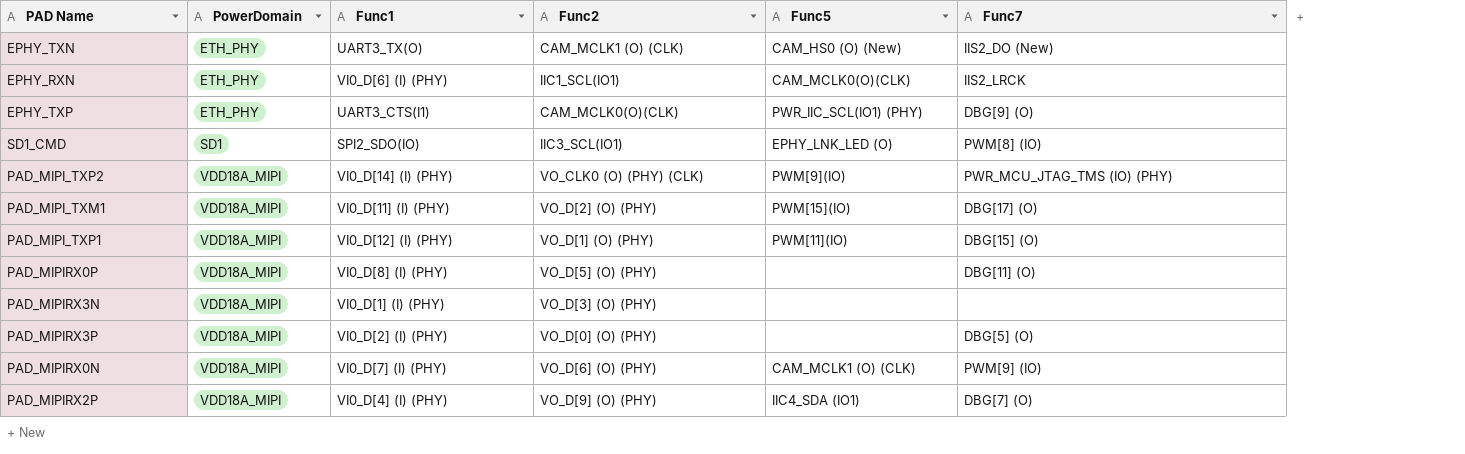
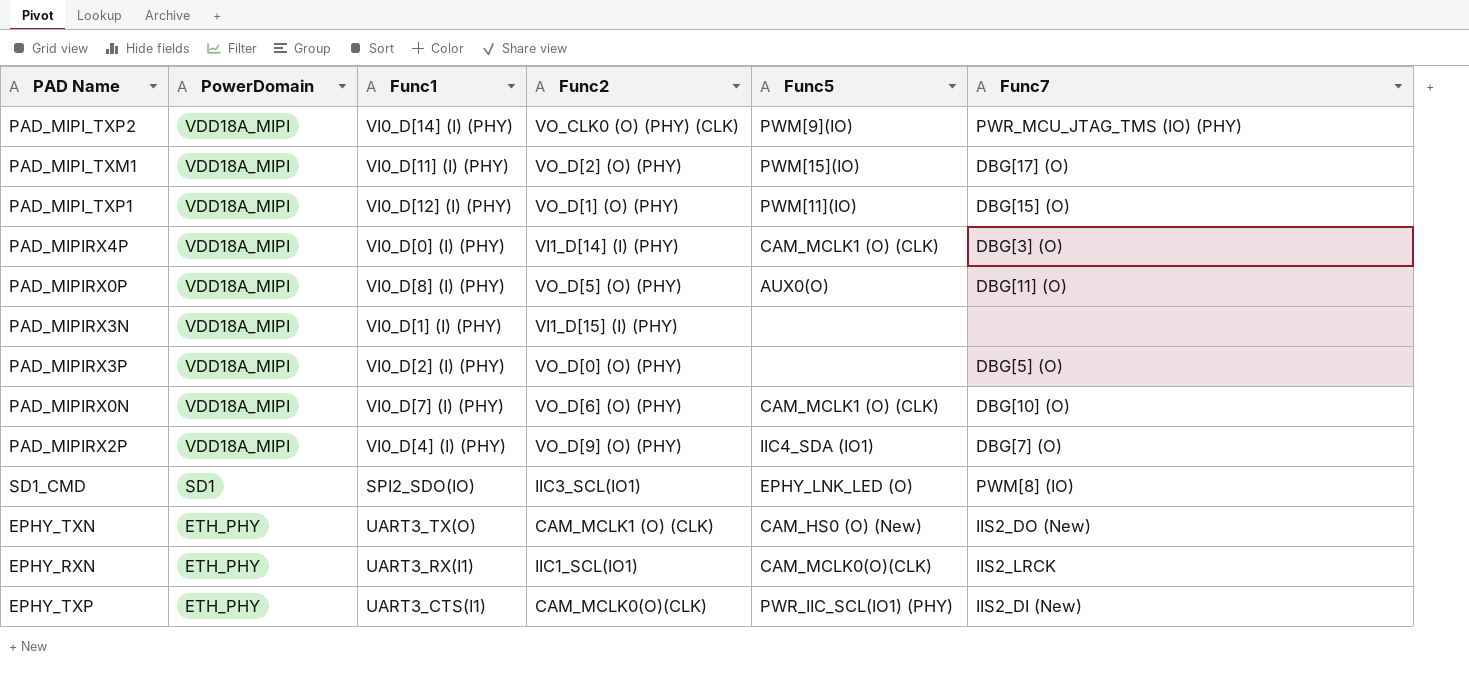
row order: PowerDomain ascending -> PowerDomain descending
row PAD_MIPIRX4P: none -> VDD18A_MIPI | VI0_D[0] (I) (PHY) | VI1_D[14] (I) (PHY) | CAM_MCLK1 (O) (CLK) | DBG[3] (O)
PAD_MIPIRX0P | Func5: none -> AUX0(O)
PAD_MIPIRX3N | Func2: VO_D[3] (O) (PHY) -> VI1_D[15] (I) (PHY)
PAD_MIPIRX0N | Func7: PWM[9] (IO) -> DBG[10] (O)
EPHY_RXN | Func1: VI0_D[6] (I) (PHY) -> UART3_RX(I1)
EPHY_TXP | Func7: DBG[9] (O) -> IIS2_DI (New)

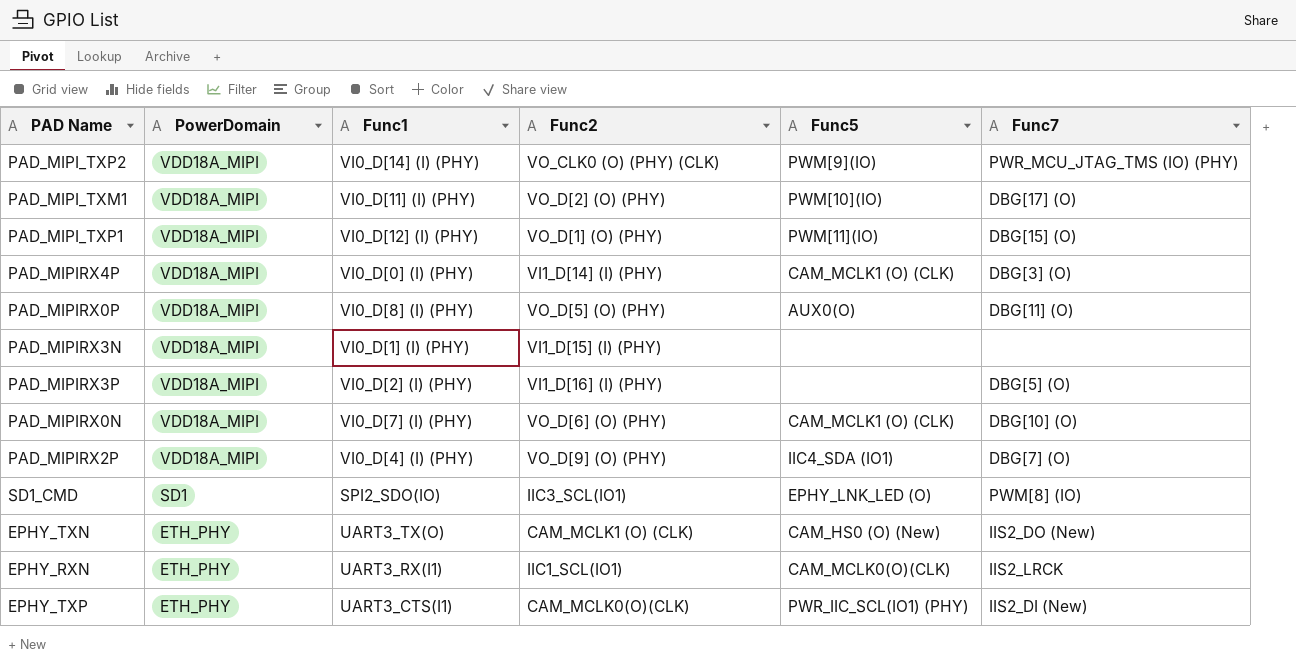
PAD_MIPI_TXM1 | Func5: PWM[15](IO) -> PWM[10](IO)
PAD_MIPIRX3P | Func2: VO_D[0] (O) (PHY) -> VI1_D[16] (I) (PHY)

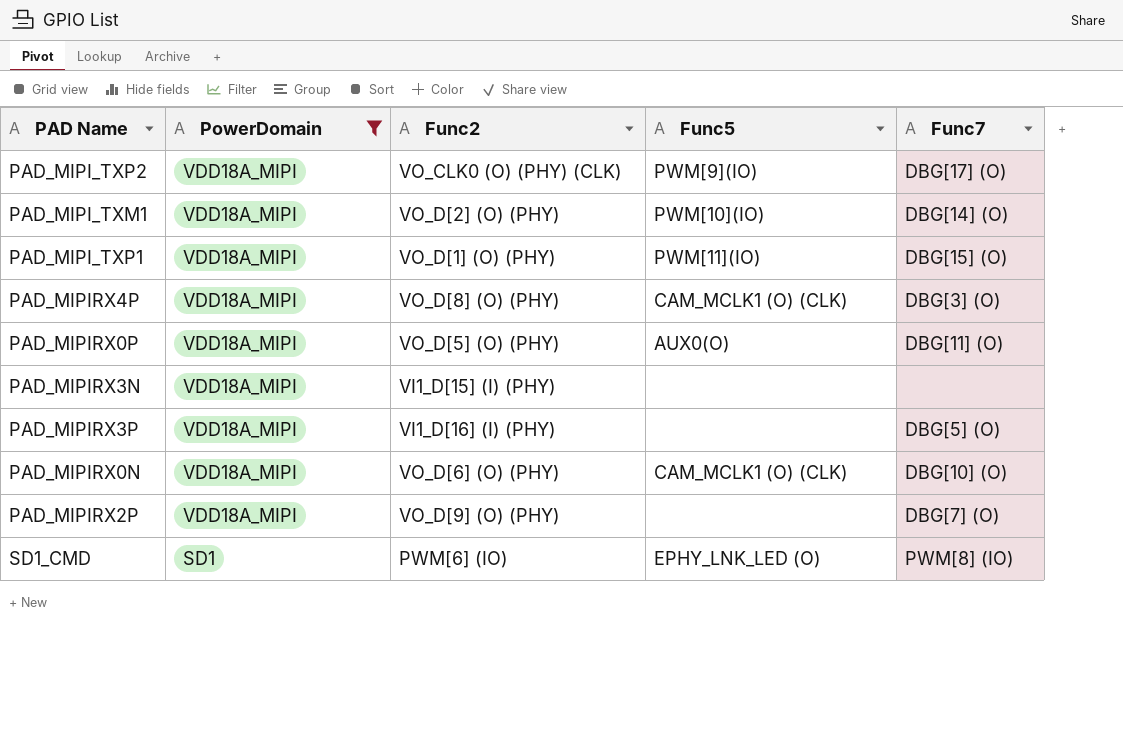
filter: none -> PowerDomain != ETH_PHY
column Func1 | position: 3 -> none
PAD_MIPI_TXP2 | Func7: PWR_MCU_JTAG_TMS (IO) (PHY) -> DBG[17] (O)
PAD_MIPI_TXM1 | Func7: DBG[17] (O) -> DBG[14] (O)
PAD_MIPIRX4P | Func2: VI1_D[14] (I) (PHY) -> VO_D[8] (O) (PHY)
PAD_MIPIRX2P | Func5: IIC4_SDA (IO1) -> none
SD1_CMD | Func2: IIC3_SCL(IO1) -> PWM[6] (IO)

